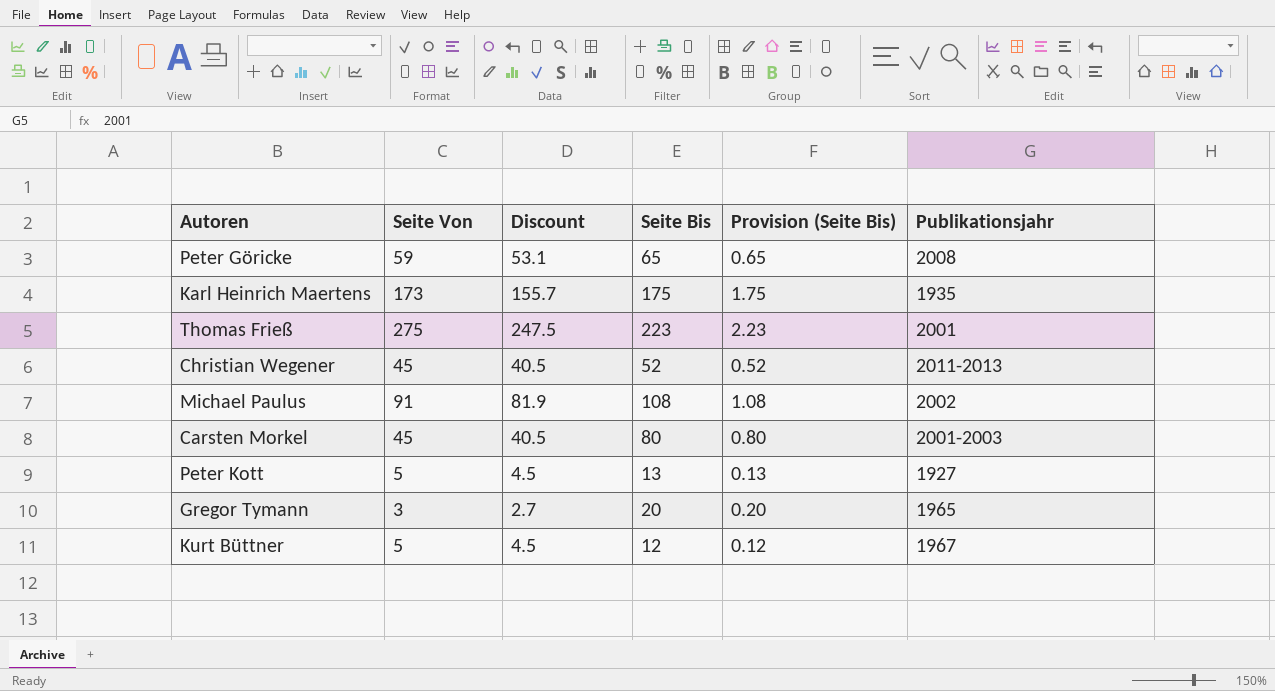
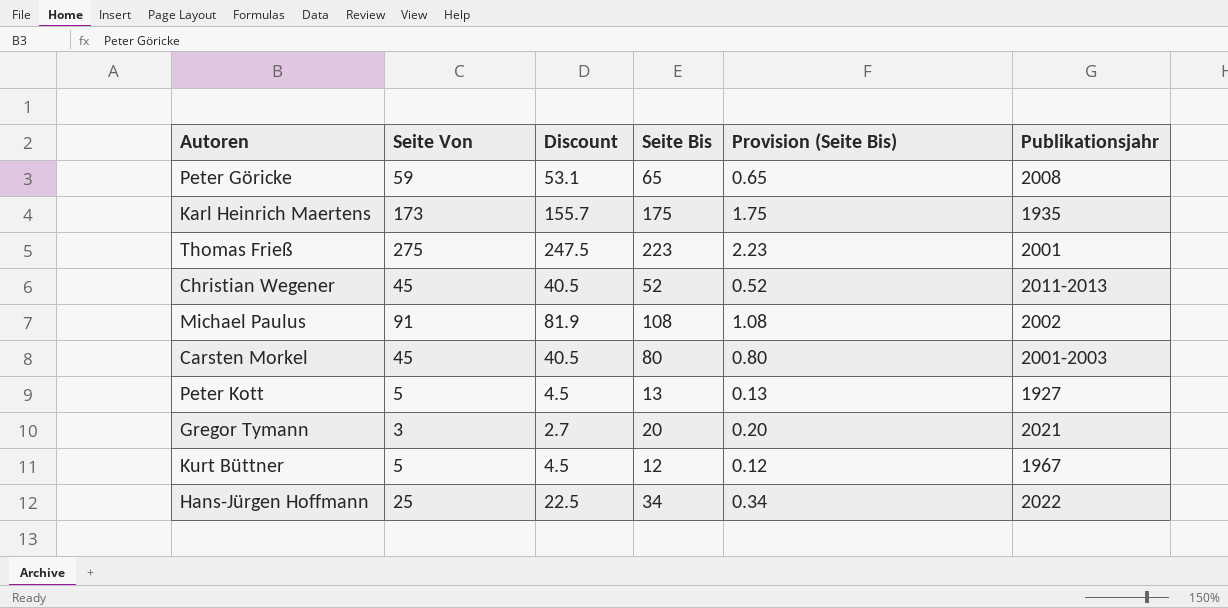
Gregor Tymann | Publikationsjahr: 1965 -> 2021
row Hans-Jürgen Hoffmann: none -> 25 | 22.5 | 34 | 0.34 | 2022

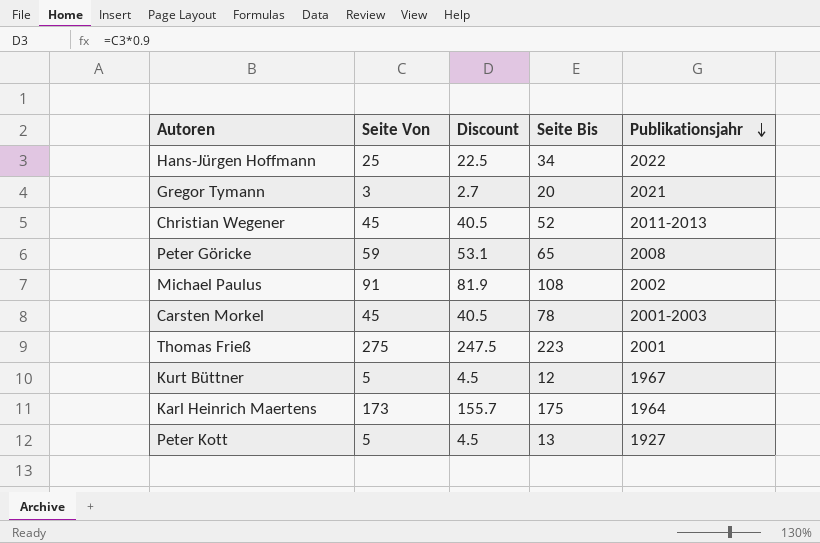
row order: none -> Publikationsjahr descending
column Provision (Seite Bis) | formula: [Seite Bis] * 0.01 -> none
Carsten Morkel | Seite Bis: 80 -> 78
Karl Heinrich Maertens | Publikationsjahr: 1935 -> 1964

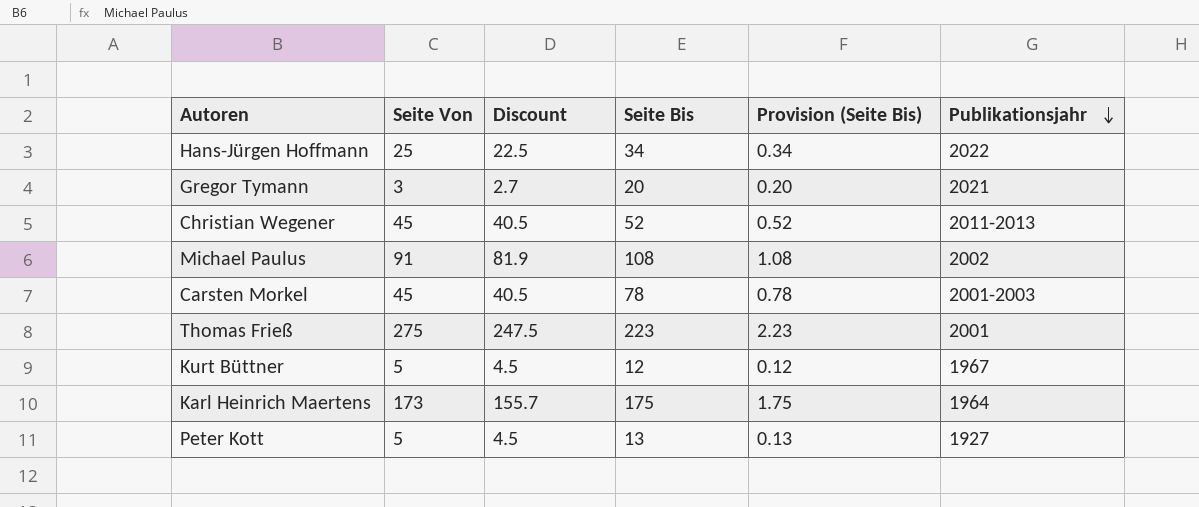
column Provision (Seite Bis) | formula: none -> [Seite Bis] * 0.01
row Peter Göricke: 59 | 53.1 | 65 | 2008 -> none

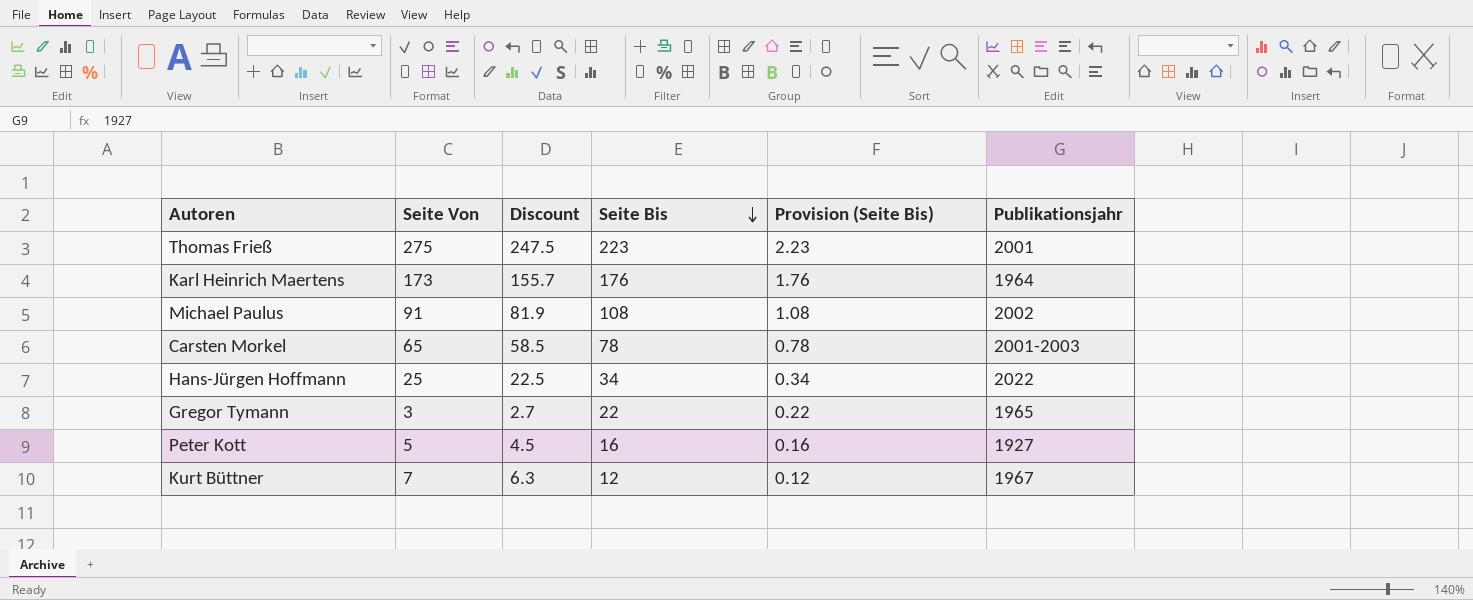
row order: Publikationsjahr descending -> Seite Bis descending
row Christian Wegener: 45 | 40.5 | 52 | 0.52 | 2011-2013 -> none
Karl Heinrich Maertens | Seite Bis: 175 -> 176
Karl Heinrich Maertens | Provision (Seite Bis): 1.75 -> 1.76
Carsten Morkel | Seite Von: 45 -> 65
Carsten Morkel | Discount: 40.5 -> 58.5
Gregor Tymann | Seite Bis: 20 -> 22
Gregor Tymann | Provision (Seite Bis): 0.20 -> 0.22
Gregor Tymann | Publikationsjahr: 2021 -> 1965
Peter Kott | Seite Bis: 13 -> 16
Peter Kott | Provision (Seite Bis): 0.13 -> 0.16
Kurt Büttner | Seite Von: 5 -> 7
Kurt Büttner | Discount: 4.5 -> 6.3

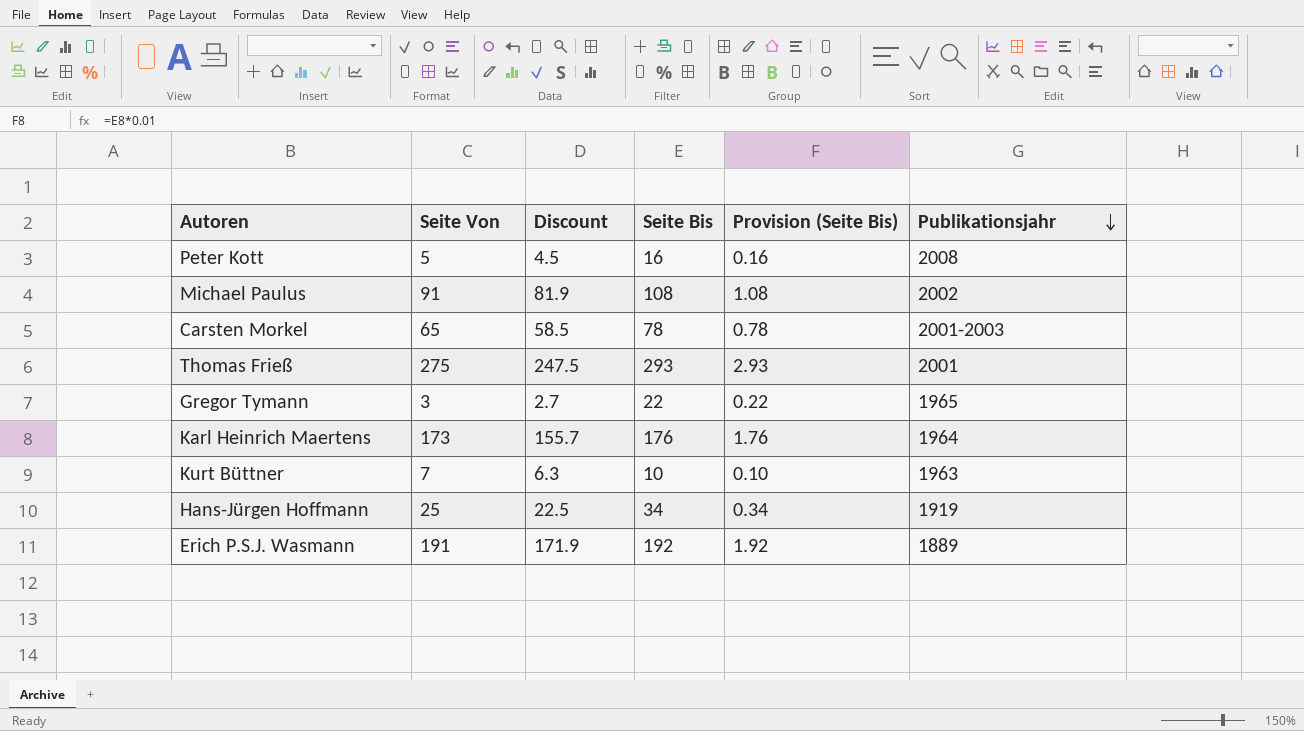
row order: Seite Bis descending -> Publikationsjahr descending
Peter Kott | Publikationsjahr: 1927 -> 2008
Thomas Frieß | Seite Bis: 223 -> 293
Thomas Frieß | Provision (Seite Bis): 2.23 -> 2.93
Kurt Büttner | Seite Bis: 12 -> 10
Kurt Büttner | Provision (Seite Bis): 0.12 -> 0.10
Kurt Büttner | Publikationsjahr: 1967 -> 1963
Hans-Jürgen Hoffmann | Publikationsjahr: 2022 -> 1919
row Erich P.S.J. Wasmann: none -> 191 | 171.9 | 192 | 1.92 | 1889

